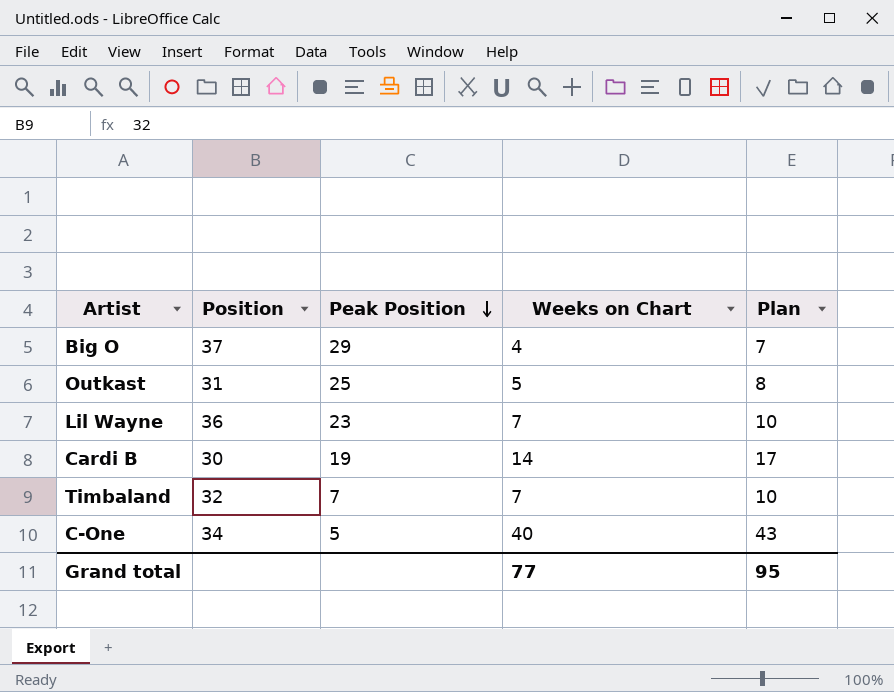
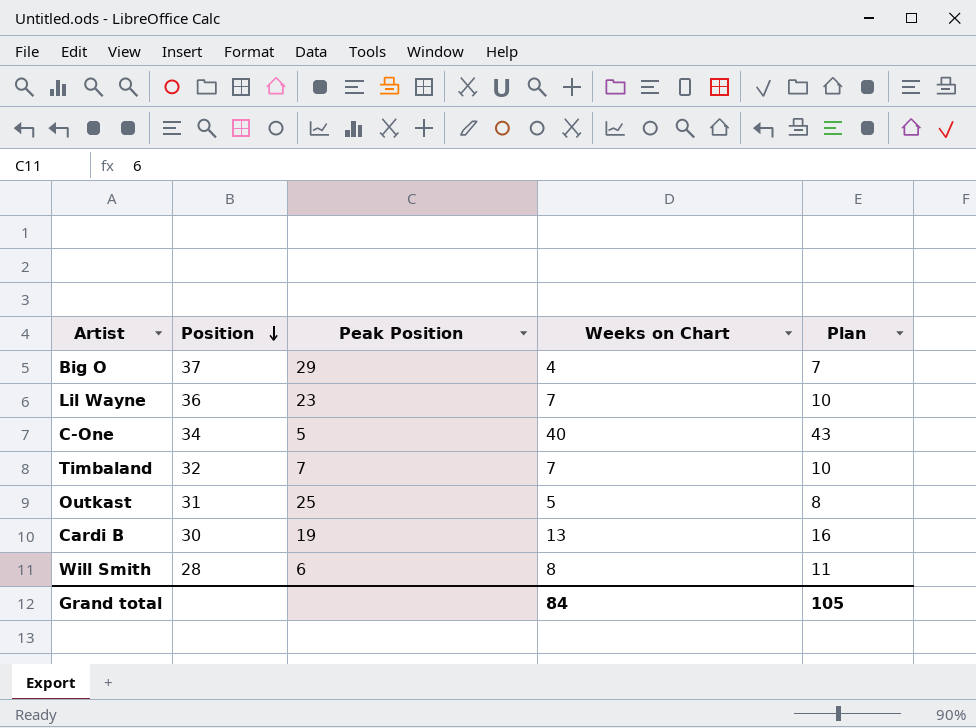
row order: Peak Position descending -> Position descending
Cardi B | Weeks on Chart: 14 -> 13
Cardi B | Plan: 17 -> 16
row Will Smith: none -> 28 | 6 | 8 | 11
Grand total | Weeks on Chart: 77 -> 84
Grand total | Plan: 95 -> 105

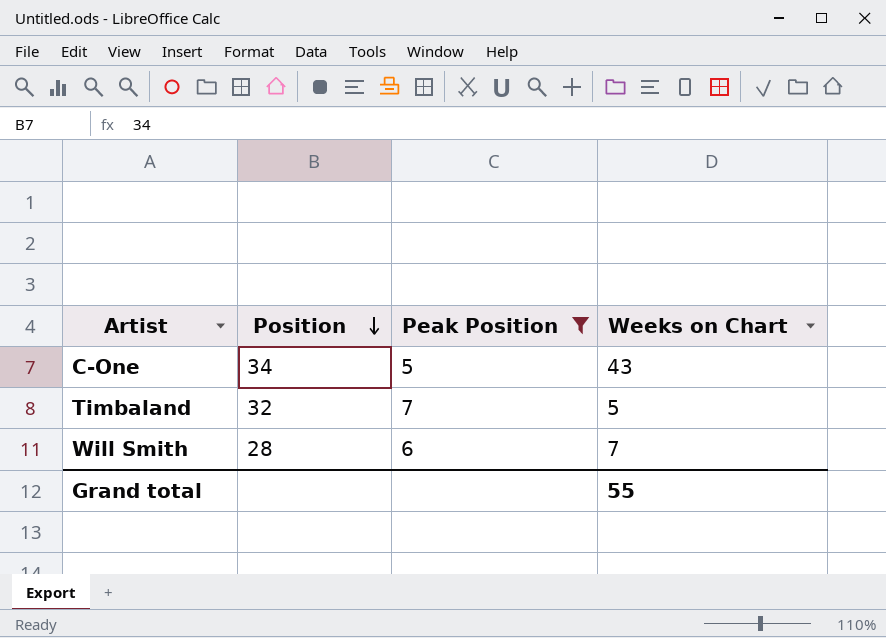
filter: none -> Peak Position <= 7
column Plan | formula: [Weeks on Chart] + 3 -> none
C-One | Weeks on Chart: 40 -> 43
Timbaland | Weeks on Chart: 7 -> 5
Will Smith | Weeks on Chart: 8 -> 7
Grand total | Weeks on Chart: 84 -> 55

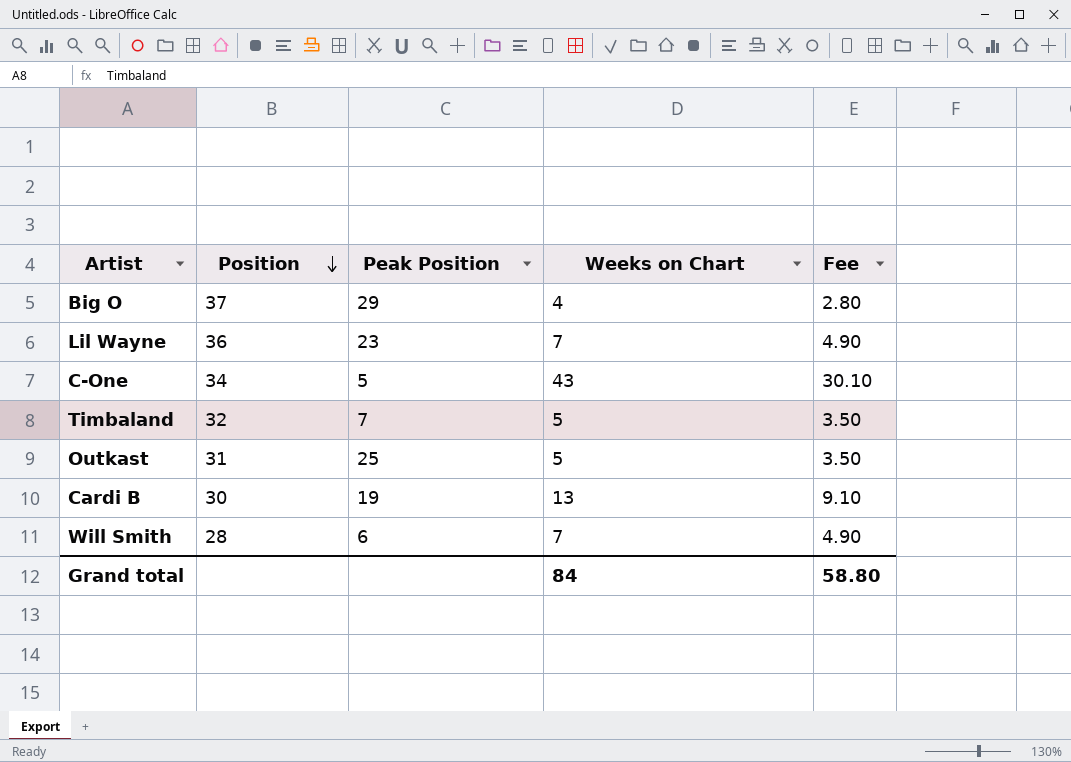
filter: Peak Position <= 7 -> none
column Fee | formula: none -> [Weeks on Chart] * 0.7
Grand total | Weeks on Chart: 55 -> 84

